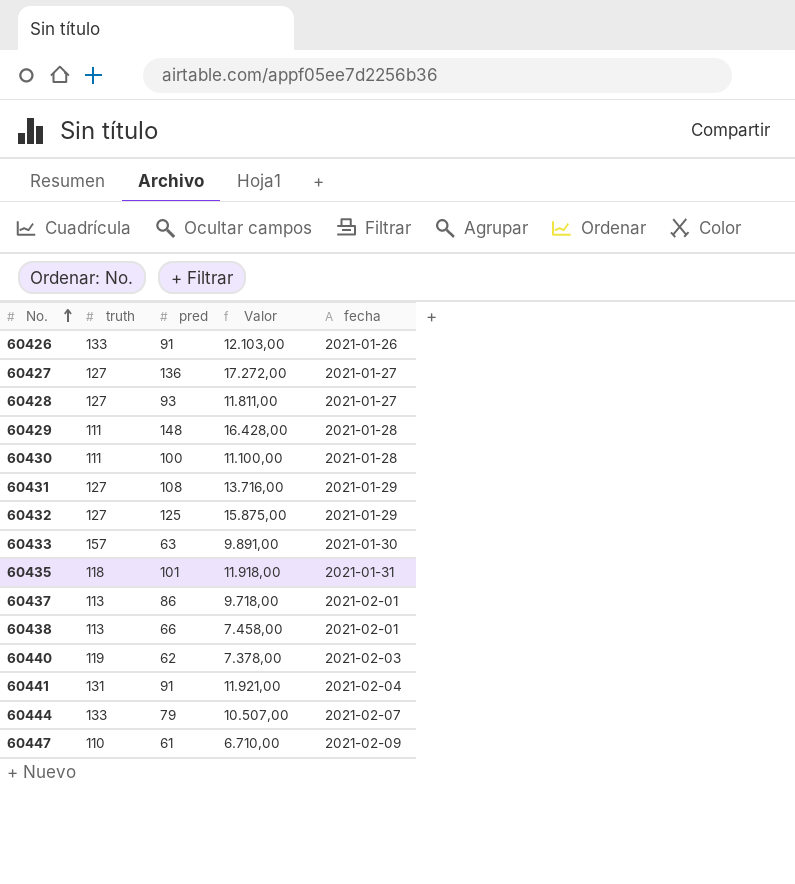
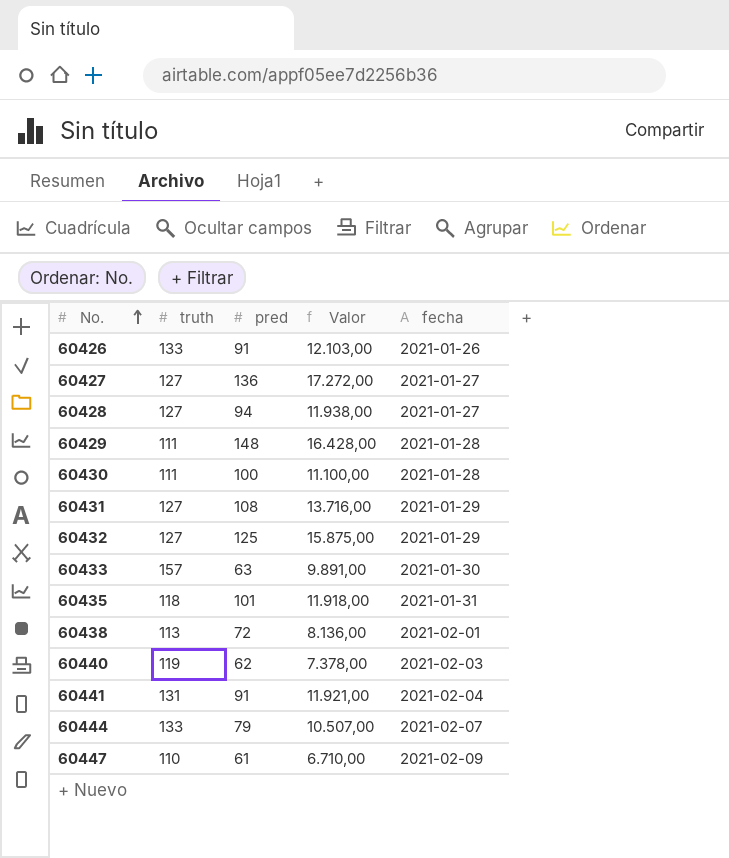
row 60437: 113 | 86 | 9.718,00 | 2021-02-01 -> none
60428 | pred: 93 -> 94
60428 | Valor: 11.811,00 -> 11.938,00
60438 | pred: 66 -> 72
60438 | Valor: 7.458,00 -> 8.136,00

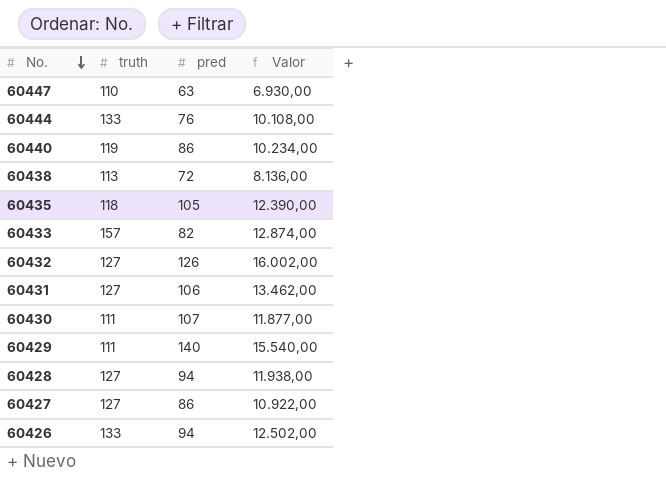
row order: No. ascending -> No. descending
column fecha | position: 5 -> none
row 60441: 131 | 91 | 11.921,00 | 2021-02-04 -> none
60447 | pred: 61 -> 63
60447 | Valor: 6.710,00 -> 6.930,00
60444 | pred: 79 -> 76
60444 | Valor: 10.507,00 -> 10.108,00
60440 | pred: 62 -> 86
60440 | Valor: 7.378,00 -> 10.234,00
60435 | pred: 101 -> 105
60435 | Valor: 11.918,00 -> 12.390,00
60433 | pred: 63 -> 82
60433 | Valor: 9.891,00 -> 12.874,00
60432 | pred: 125 -> 126
60432 | Valor: 15.875,00 -> 16.002,00
60431 | pred: 108 -> 106
60431 | Valor: 13.716,00 -> 13.462,00
60430 | pred: 100 -> 107
60430 | Valor: 11.100,00 -> 11.877,00
60429 | pred: 148 -> 140
60429 | Valor: 16.428,00 -> 15.540,00
60427 | pred: 136 -> 86
60427 | Valor: 17.272,00 -> 10.922,00
60426 | pred: 91 -> 94
60426 | Valor: 12.103,00 -> 12.502,00

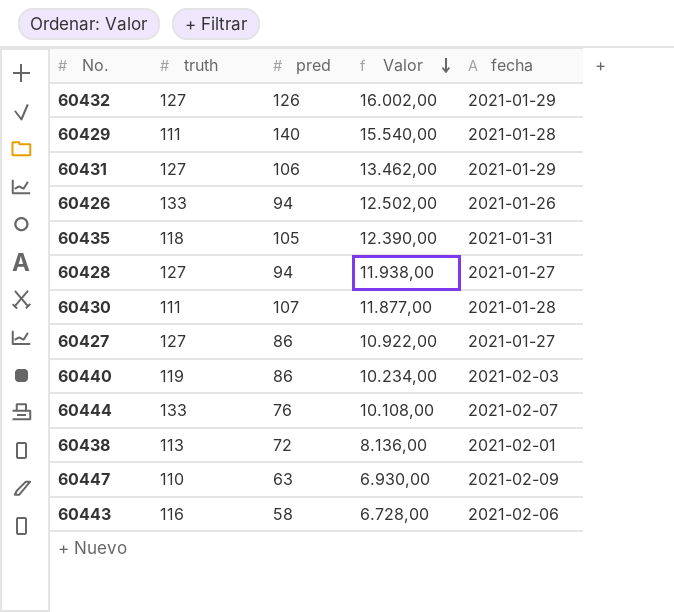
row order: No. descending -> Valor descending
column fecha | position: none -> 5
row 60433: 157 | 82 | 12.874,00 -> none
row 60443: none -> 116 | 58 | 6.728,00 | 2021-02-06

